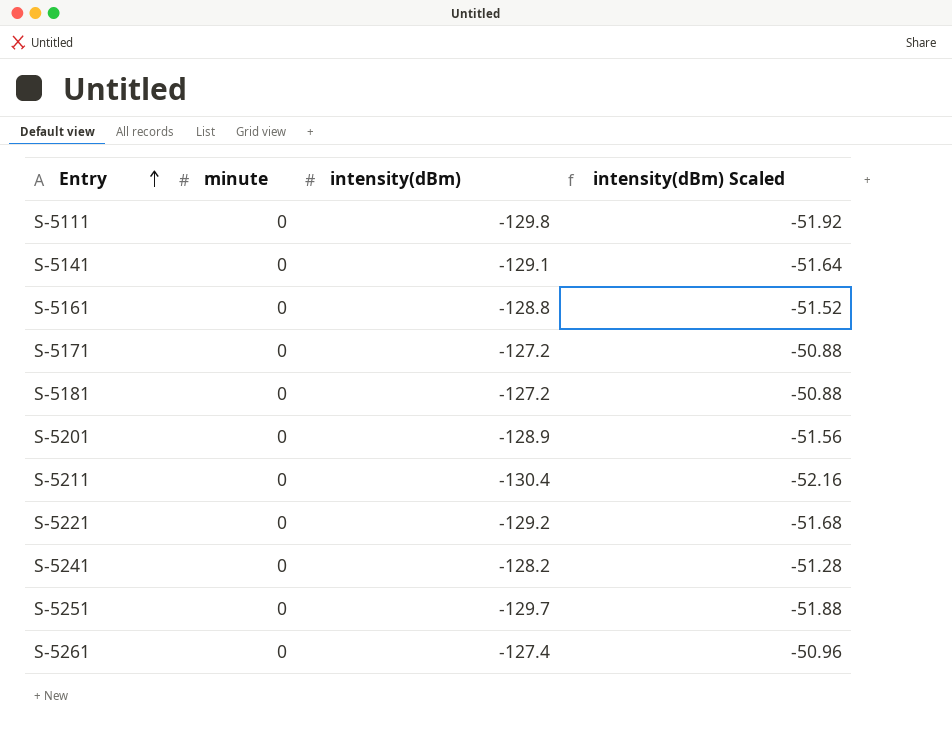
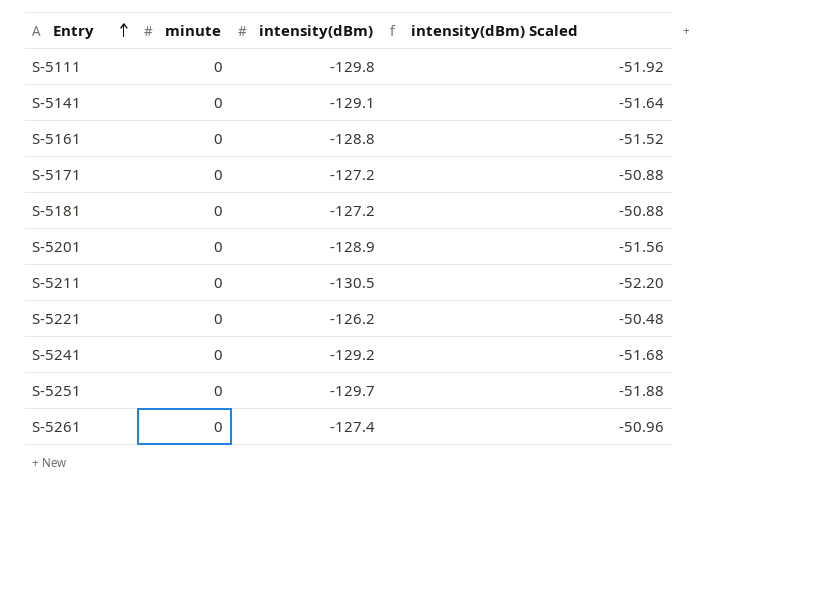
S-5211 | intensity(dBm): -130.4 -> -130.5
S-5211 | intensity(dBm) Scaled: -52.16 -> -52.20
S-5221 | intensity(dBm): -129.2 -> -126.2
S-5221 | intensity(dBm) Scaled: -51.68 -> -50.48
S-5241 | intensity(dBm): -128.2 -> -129.2
S-5241 | intensity(dBm) Scaled: -51.28 -> -51.68

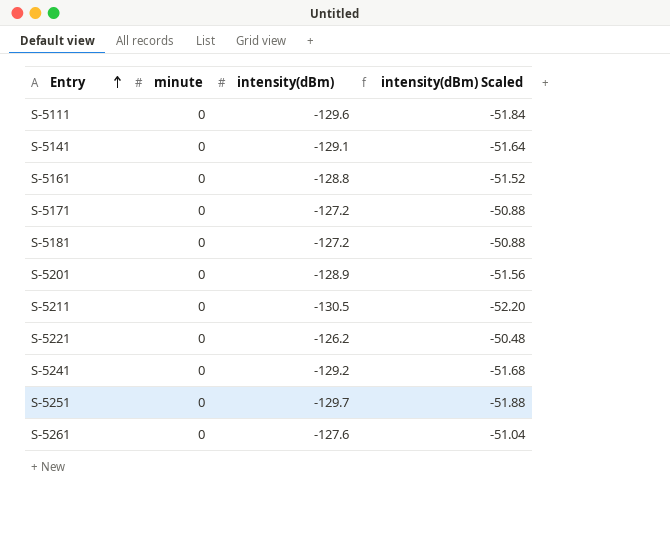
S-5111 | intensity(dBm): -129.8 -> -129.6
S-5111 | intensity(dBm) Scaled: -51.92 -> -51.84
S-5261 | intensity(dBm): -127.4 -> -127.6
S-5261 | intensity(dBm) Scaled: -50.96 -> -51.04

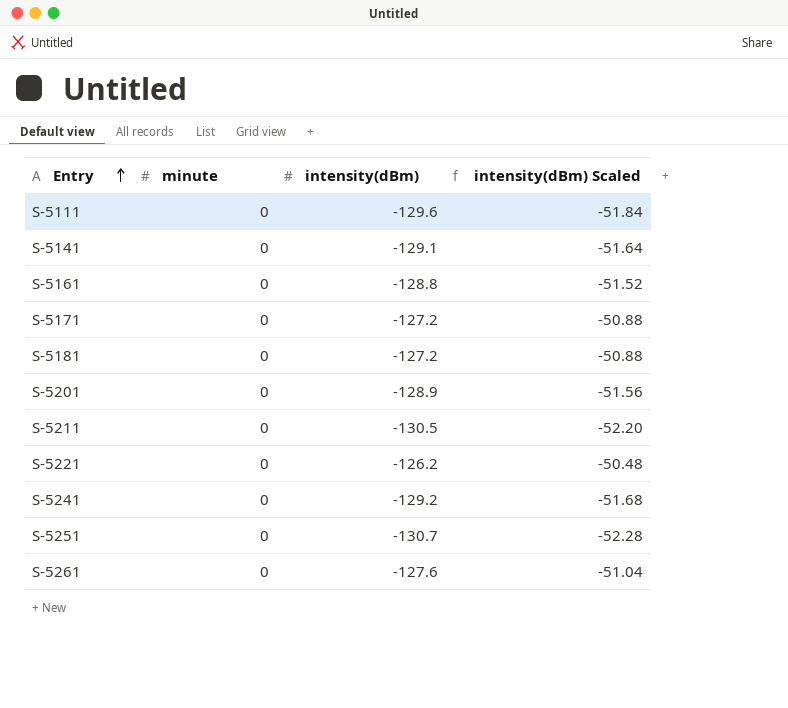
S-5251 | intensity(dBm): -129.7 -> -130.7
S-5251 | intensity(dBm) Scaled: -51.88 -> -52.28

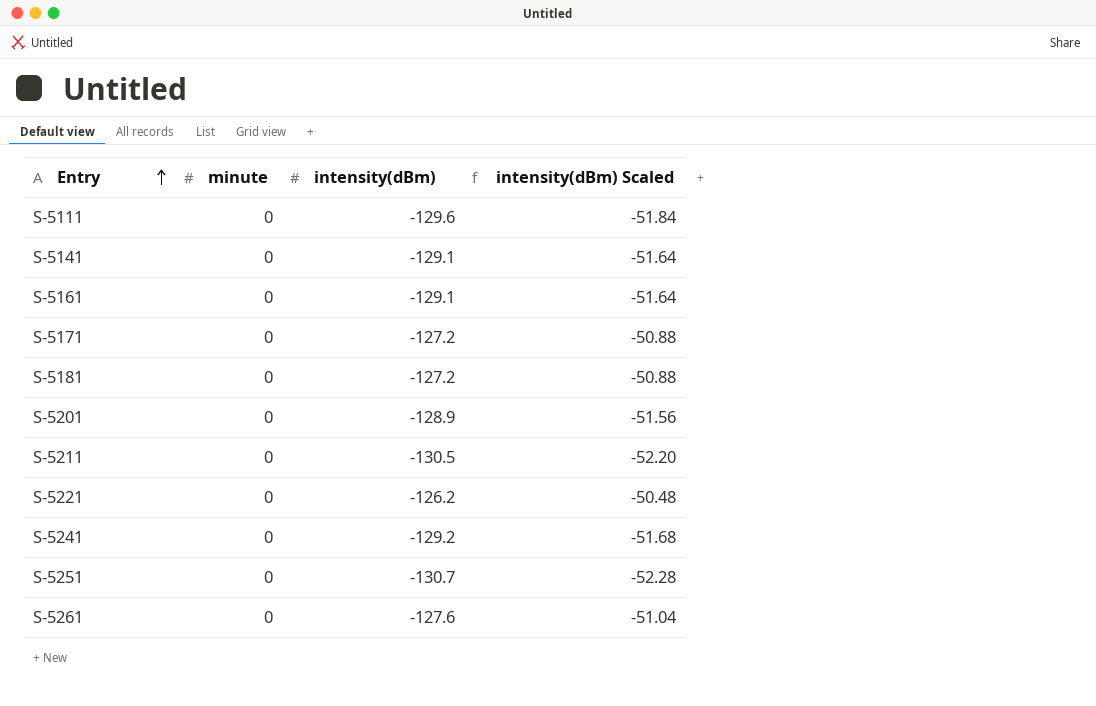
S-5161 | intensity(dBm): -128.8 -> -129.1
S-5161 | intensity(dBm) Scaled: -51.52 -> -51.64

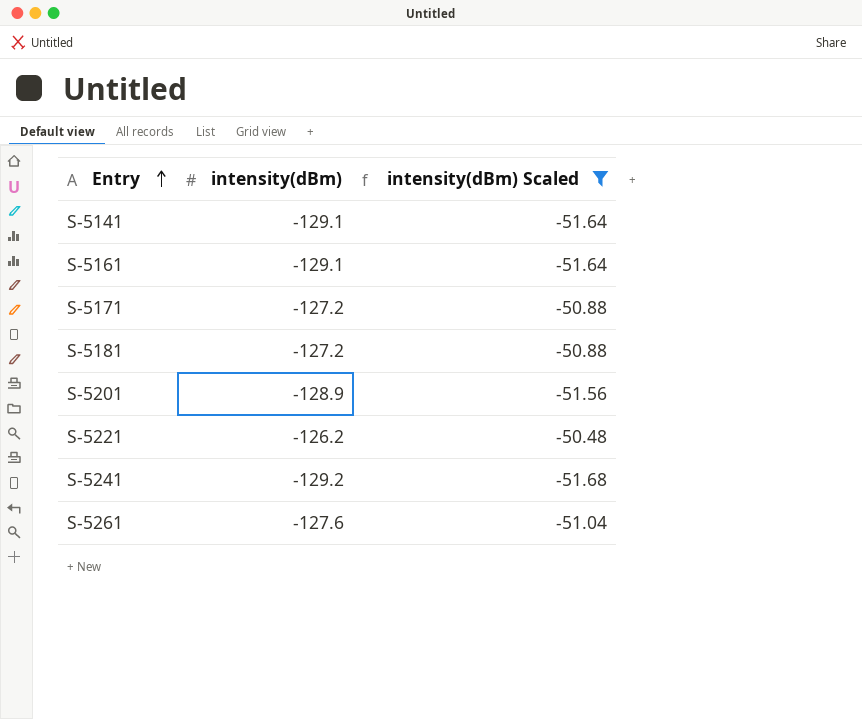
filter: none -> intensity(dBm) Scaled >= -51.68
column minute | position: 2 -> none

